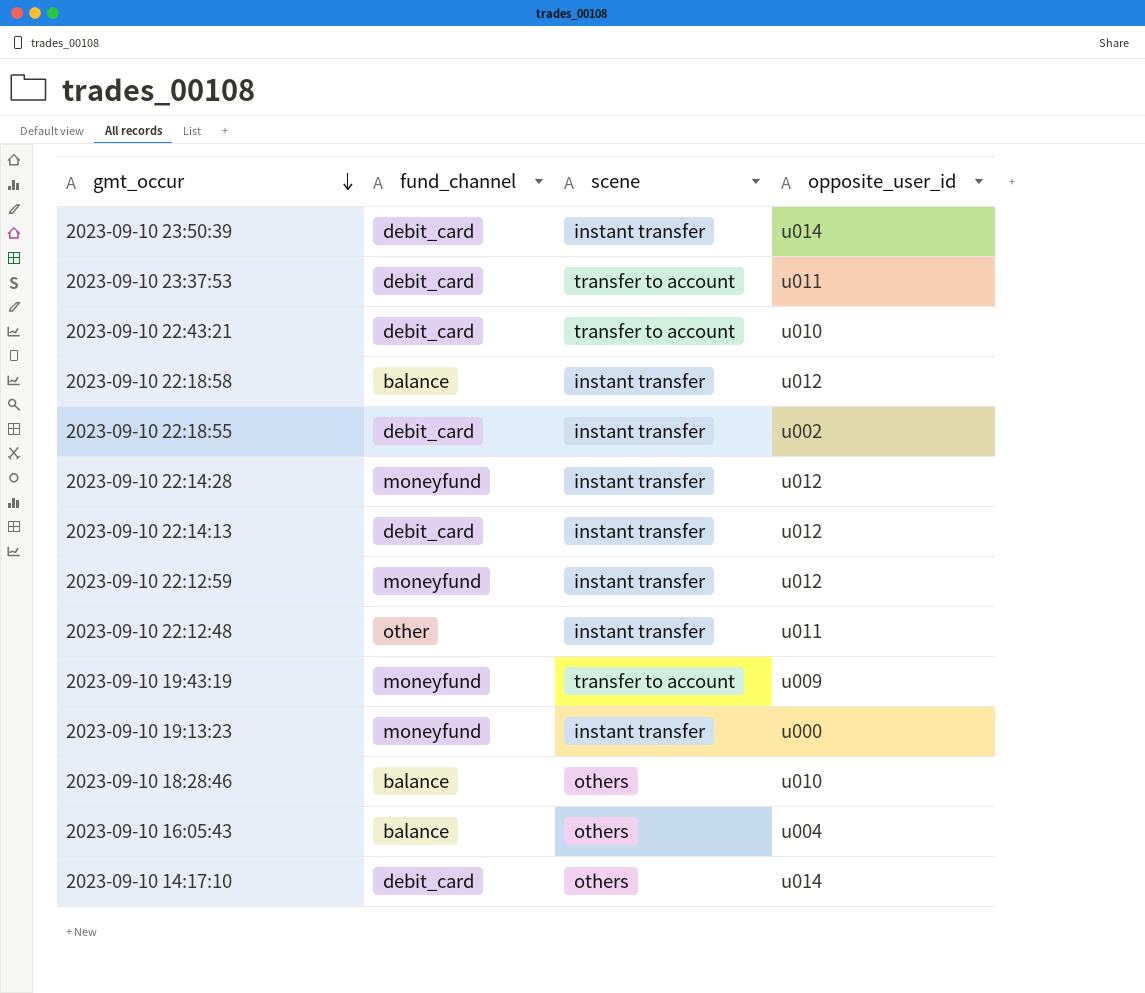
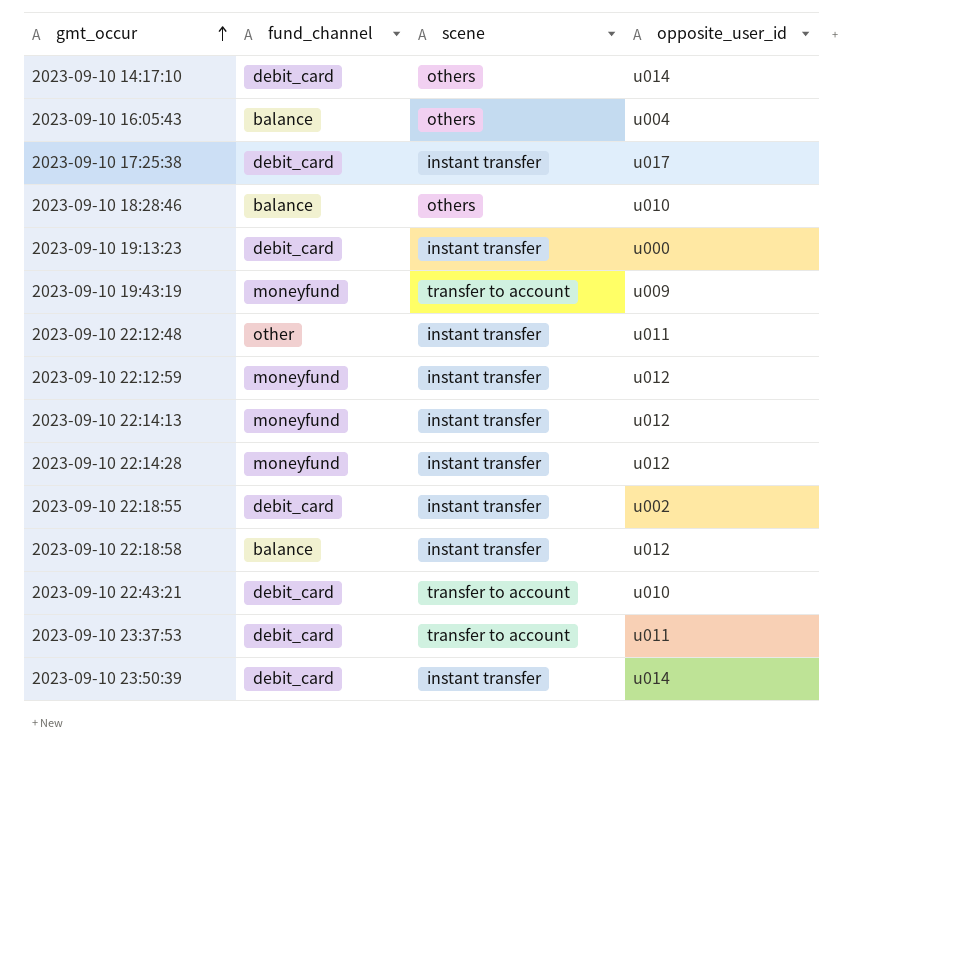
row order: gmt_occur descending -> gmt_occur ascending
row 2023-09-10 17:25:38: none -> debit_card | instant transfer | u017
2023-09-10 19:13:23 | fund_channel: moneyfund -> debit_card
2023-09-10 22:14:13 | fund_channel: debit_card -> moneyfund

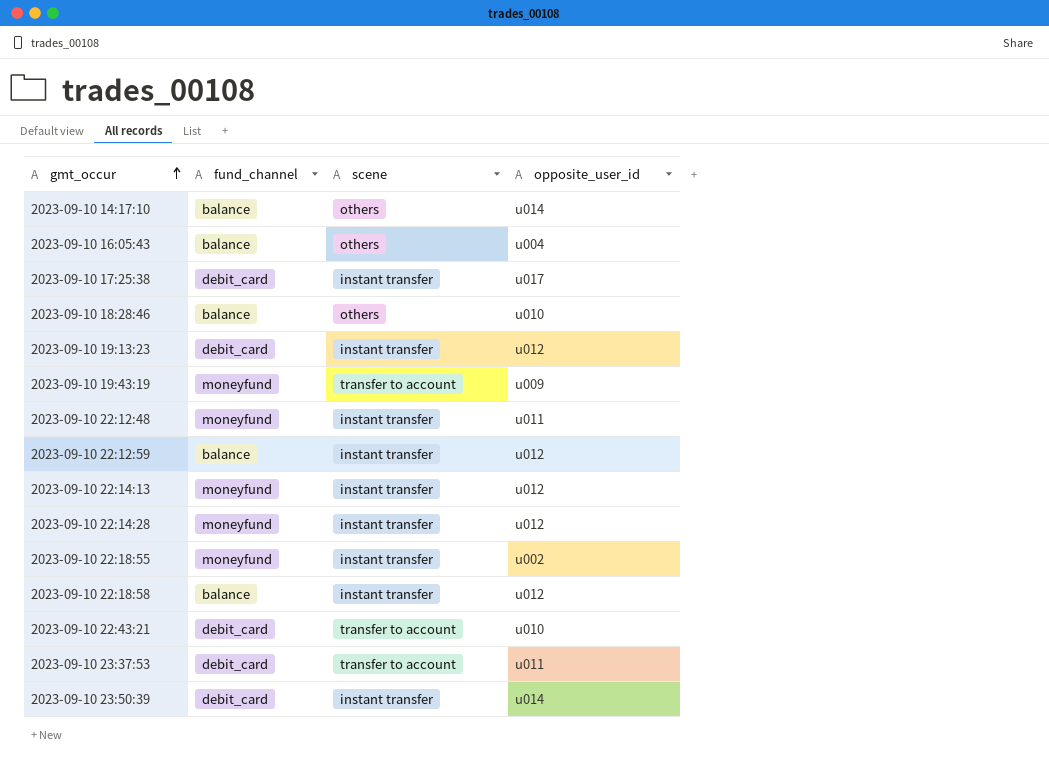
2023-09-10 14:17:10 | fund_channel: debit_card -> balance
2023-09-10 19:13:23 | opposite_user_id: u000 -> u012
2023-09-10 22:12:48 | fund_channel: other -> moneyfund
2023-09-10 22:12:59 | fund_channel: moneyfund -> balance
2023-09-10 22:18:55 | fund_channel: debit_card -> moneyfund

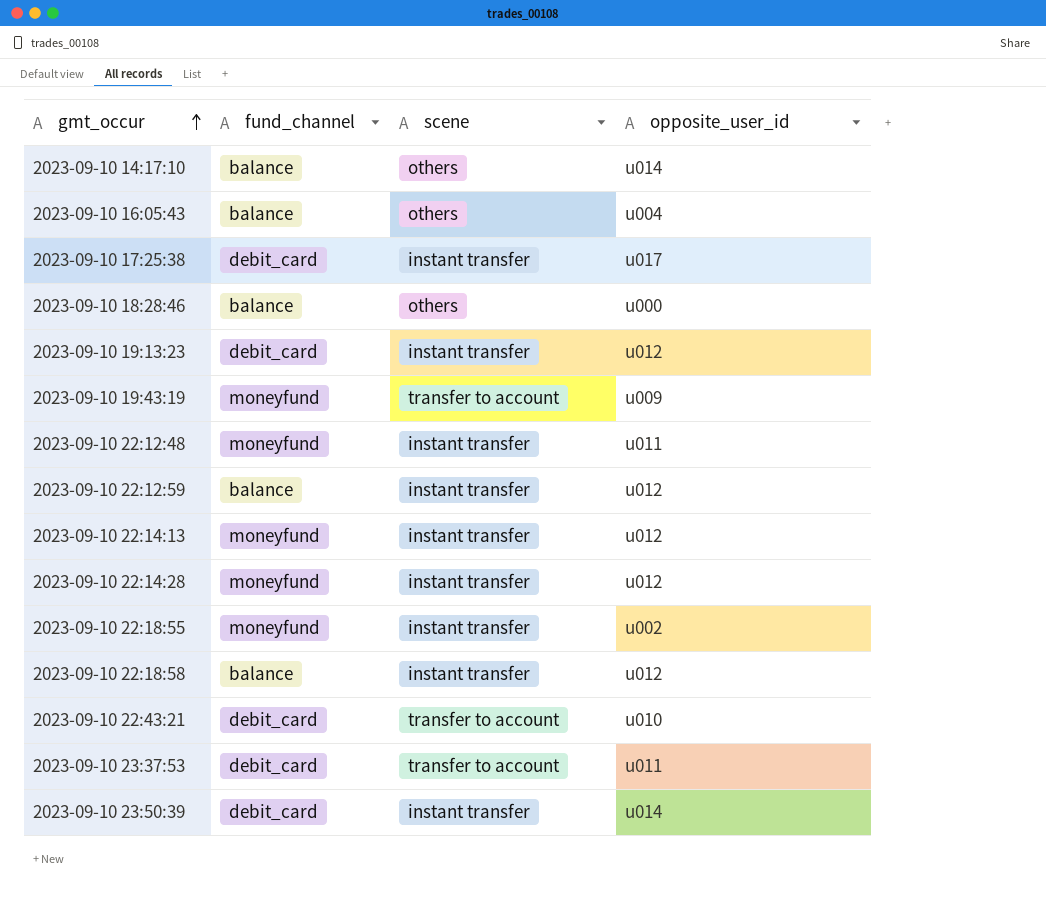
2023-09-10 18:28:46 | opposite_user_id: u010 -> u000

